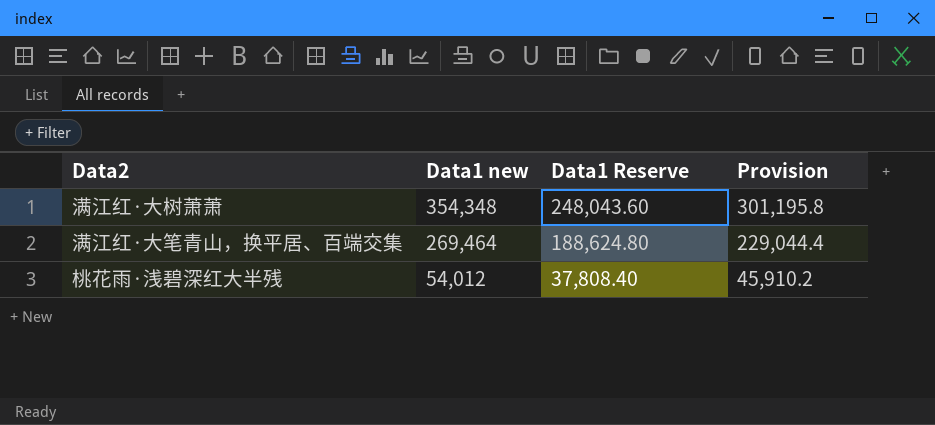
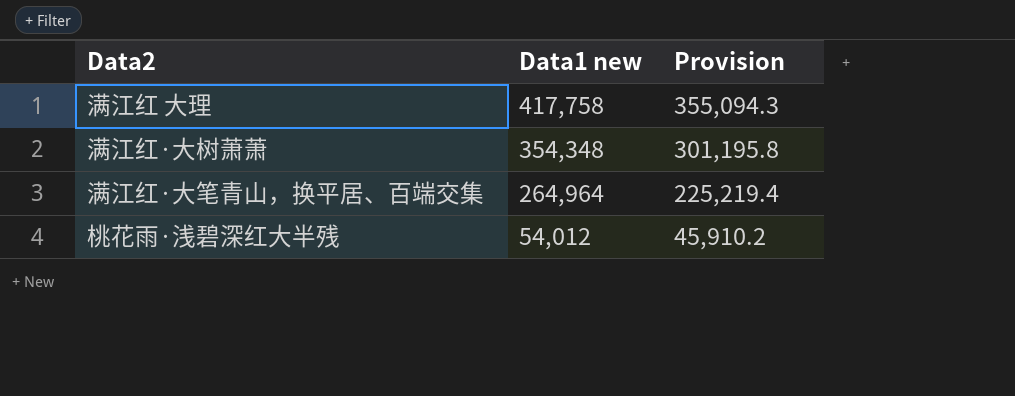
column Data1 Reserve | formula: [Data1 new] * 0.7 -> none
row 满江红 大理: none -> 417,758 | 355,094.3
满江红·大笔青山，换平居、百端交集 | Data1 new: 269,464 -> 264,964
满江红·大笔青山，换平居、百端交集 | Provision: 229,044.4 -> 225,219.4

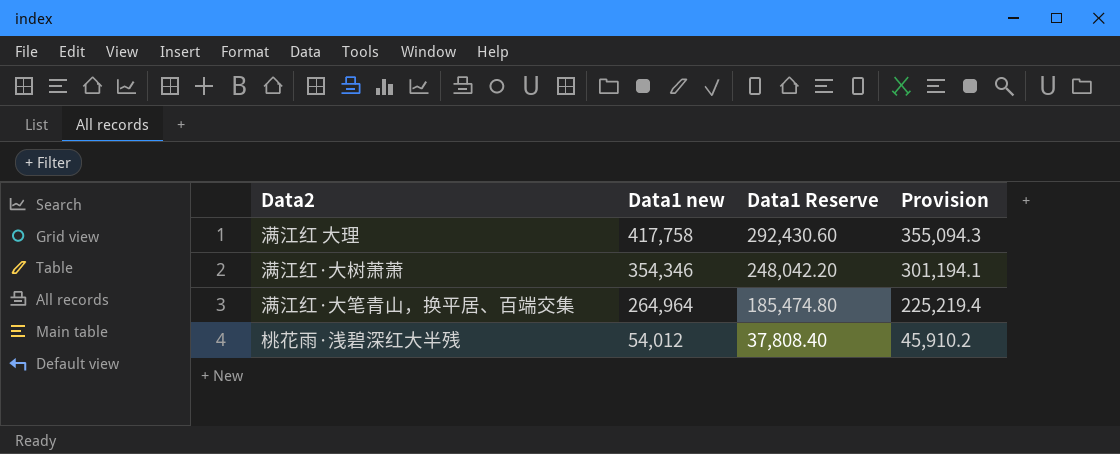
column Data1 Reserve | formula: none -> [Data1 new] * 0.7
满江红·大树萧萧 | Data1 new: 354,348 -> 354,346
满江红·大树萧萧 | Provision: 301,195.8 -> 301,194.1

